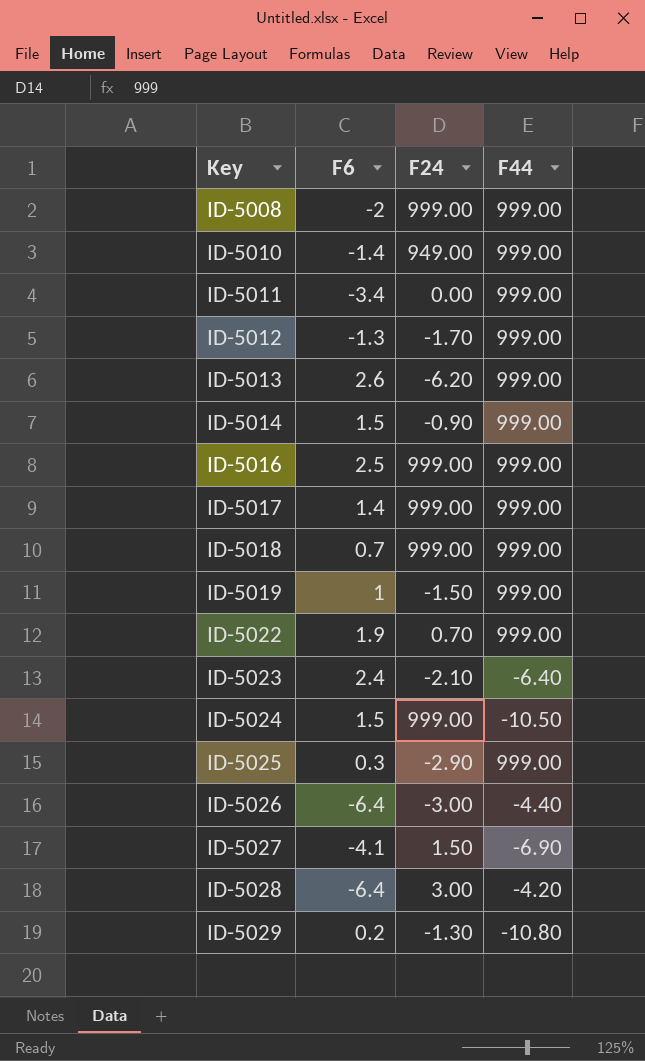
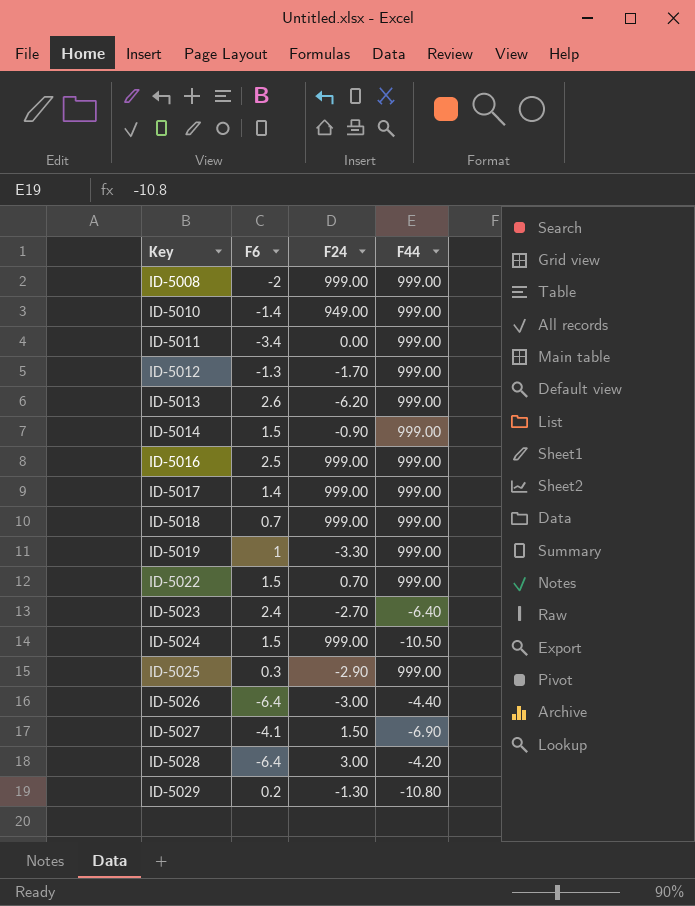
ID-5019 | F24: -1.50 -> -3.30
ID-5022 | F6: 1.9 -> 1.5
ID-5023 | F24: -2.10 -> -2.70

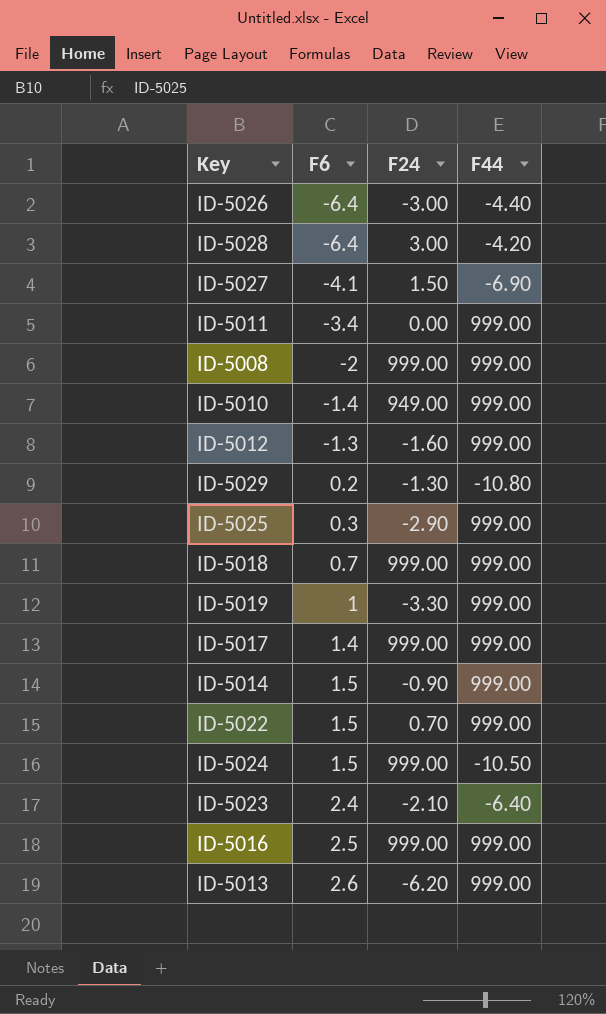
row order: Key ascending -> F6 ascending
ID-5012 | F24: -1.70 -> -1.60
ID-5023 | F24: -2.70 -> -2.10

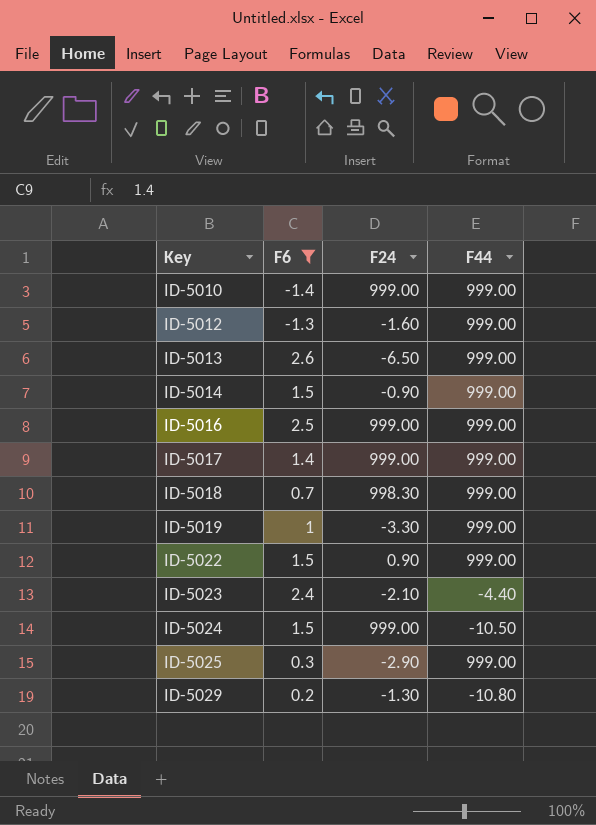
filter: none -> F6 >= -1.4
row order: F6 ascending -> Key ascending
ID-5010 | F24: 949.00 -> 999.00
ID-5013 | F24: -6.20 -> -6.50
ID-5018 | F24: 999.00 -> 998.30
ID-5022 | F24: 0.70 -> 0.90
ID-5023 | F44: -6.40 -> -4.40

